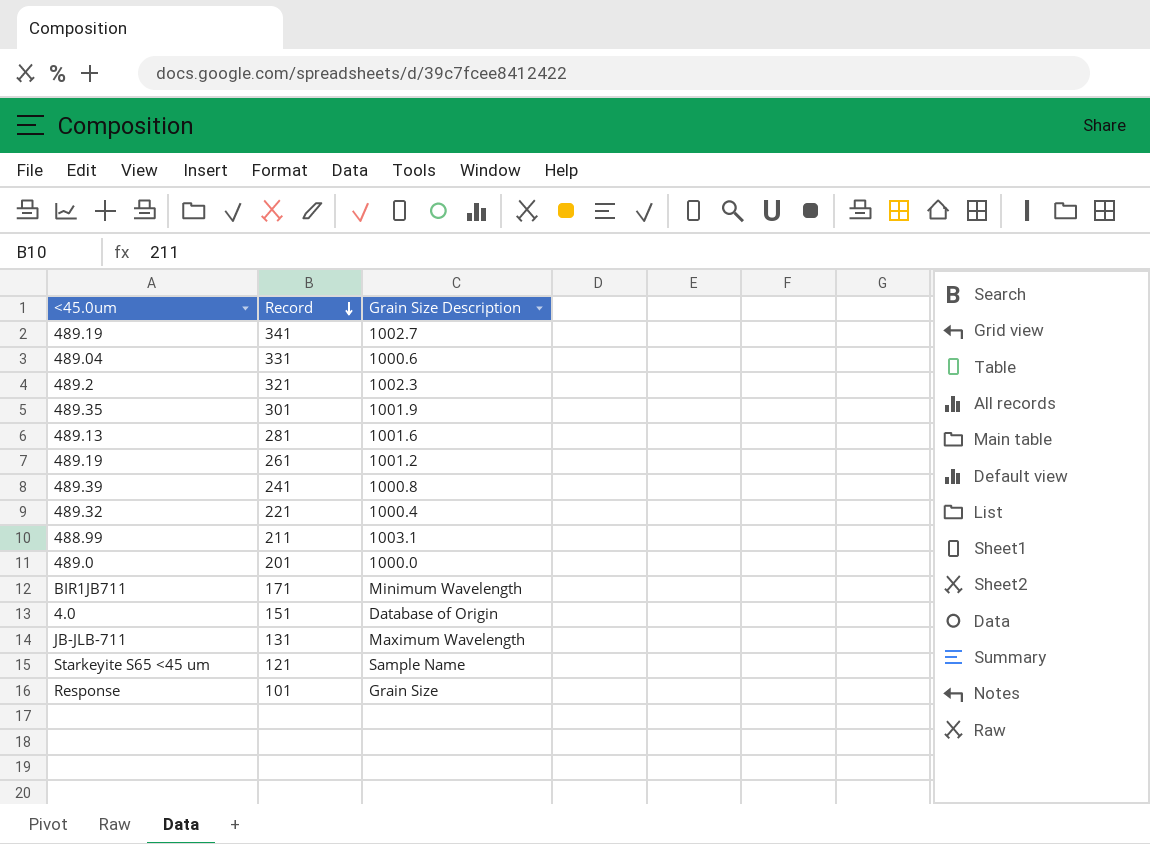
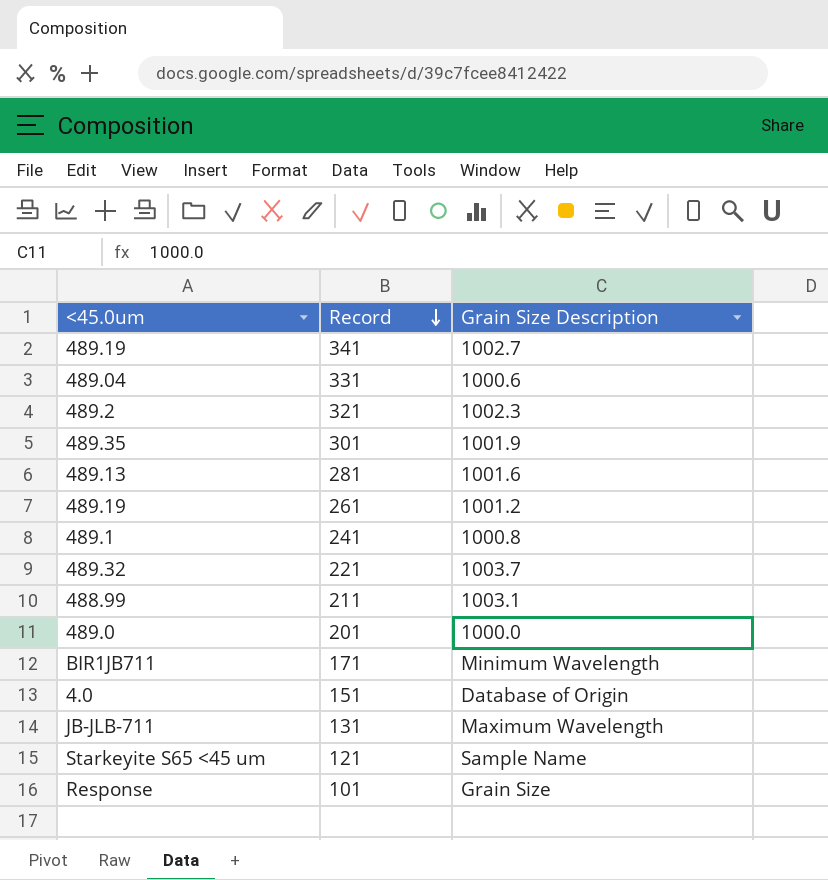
241 | <45.0um: 489.39 -> 489.1
221 | Grain Size Description: 1000.4 -> 1003.7

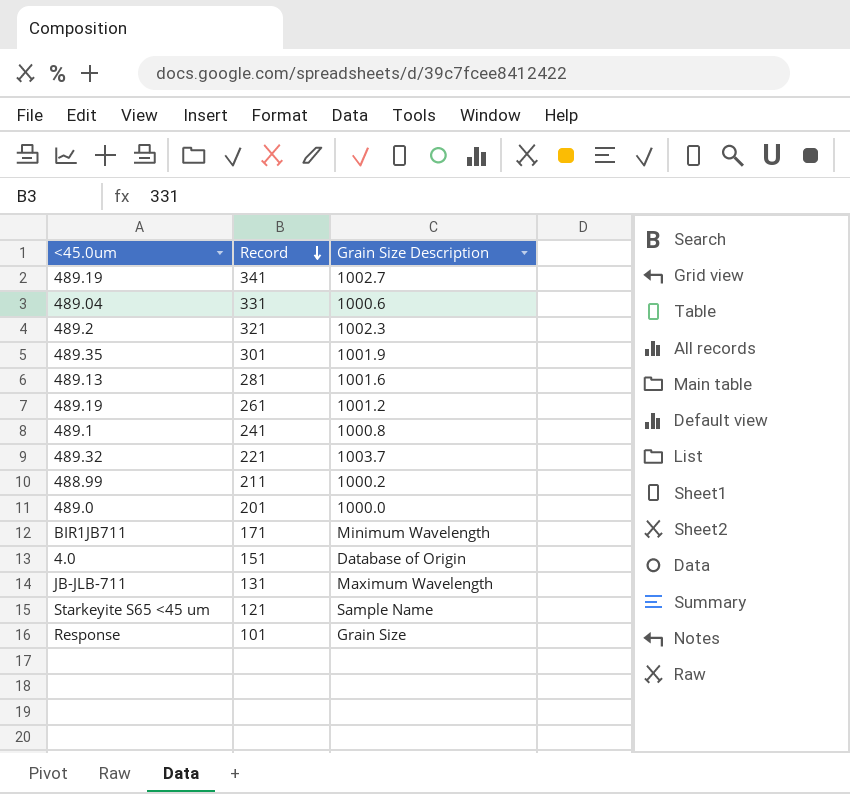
211 | Grain Size Description: 1003.1 -> 1000.2

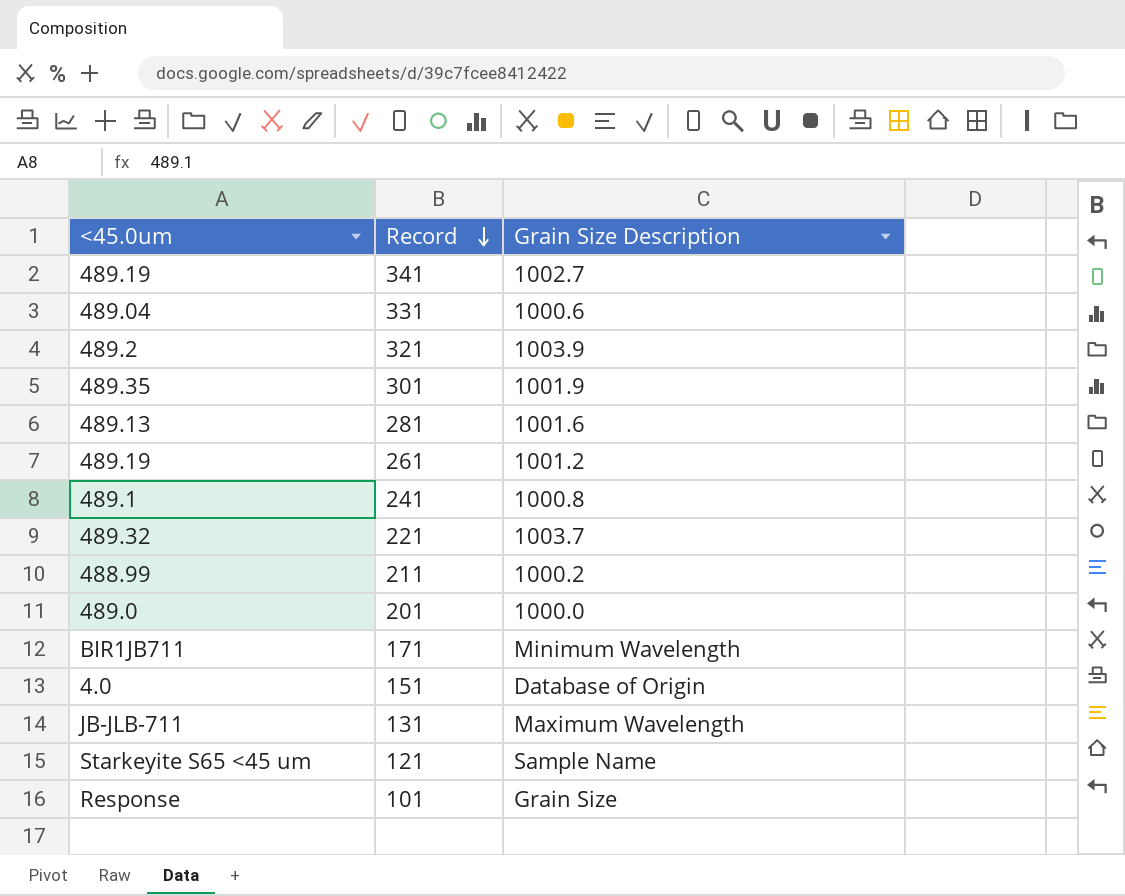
321 | Grain Size Description: 1002.3 -> 1003.9

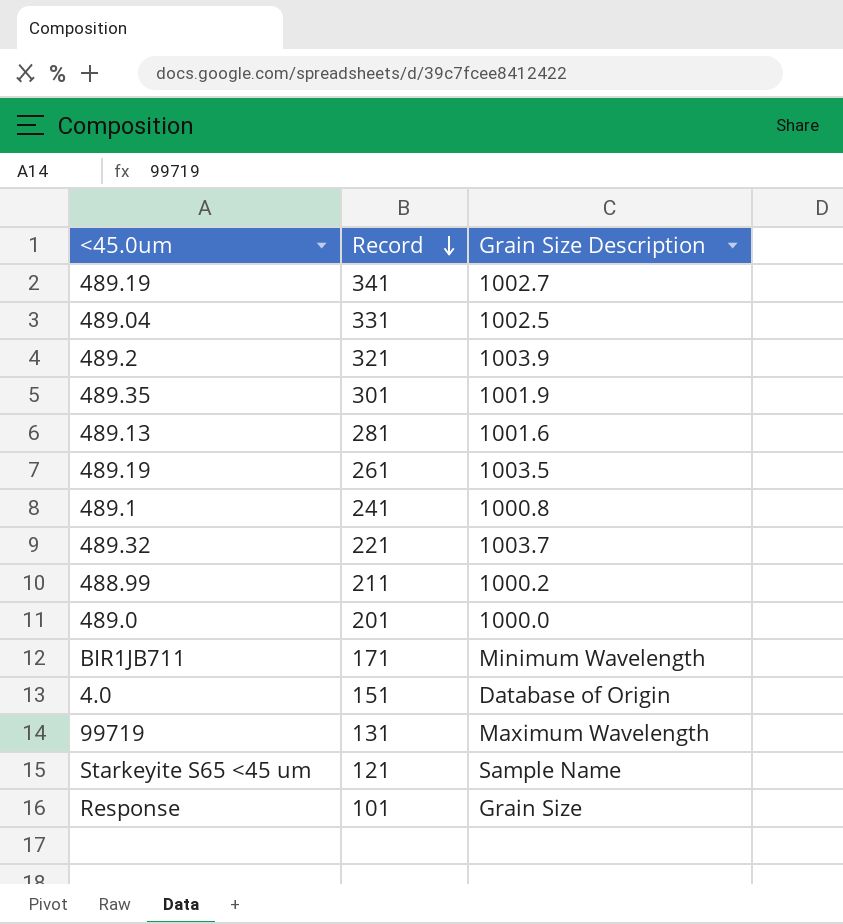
331 | Grain Size Description: 1000.6 -> 1002.5
261 | Grain Size Description: 1001.2 -> 1003.5
131 | <45.0um: JB-JLB-711 -> 99719

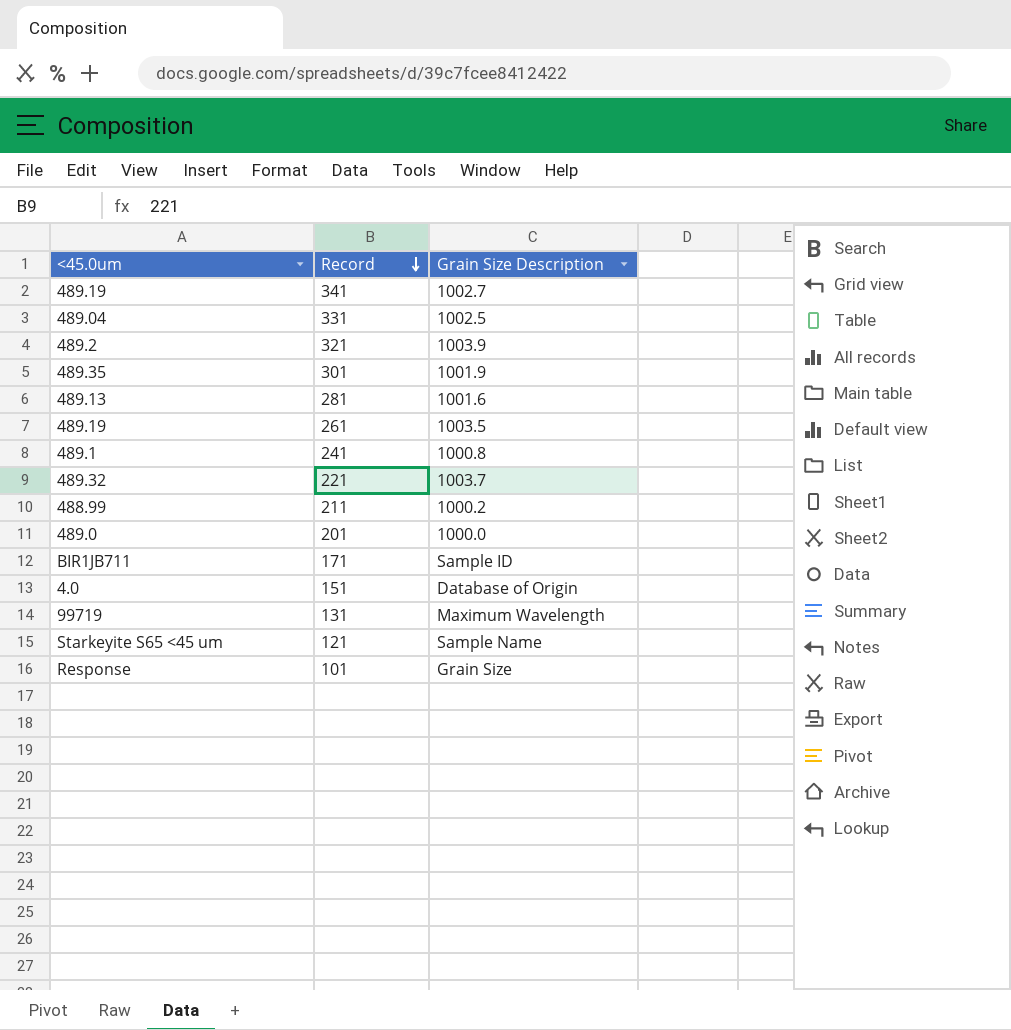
171 | Grain Size Description: Minimum Wavelength -> Sample ID

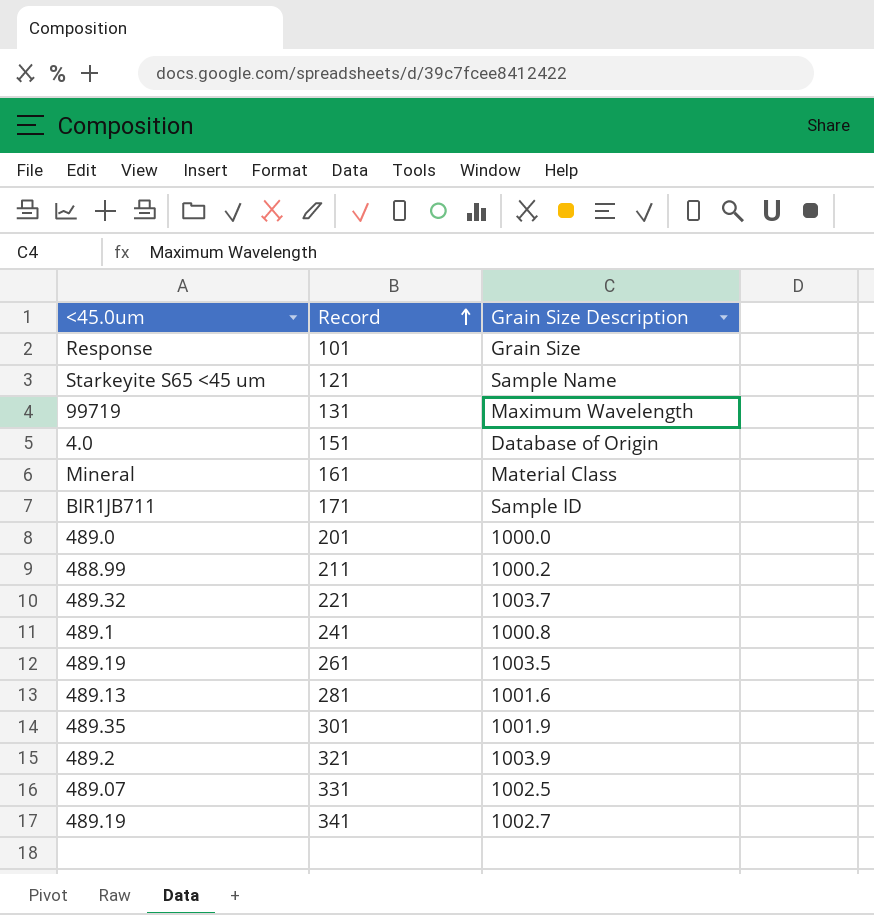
row order: Record descending -> Record ascending
row 161: none -> Mineral | Material Class
331 | <45.0um: 489.04 -> 489.07

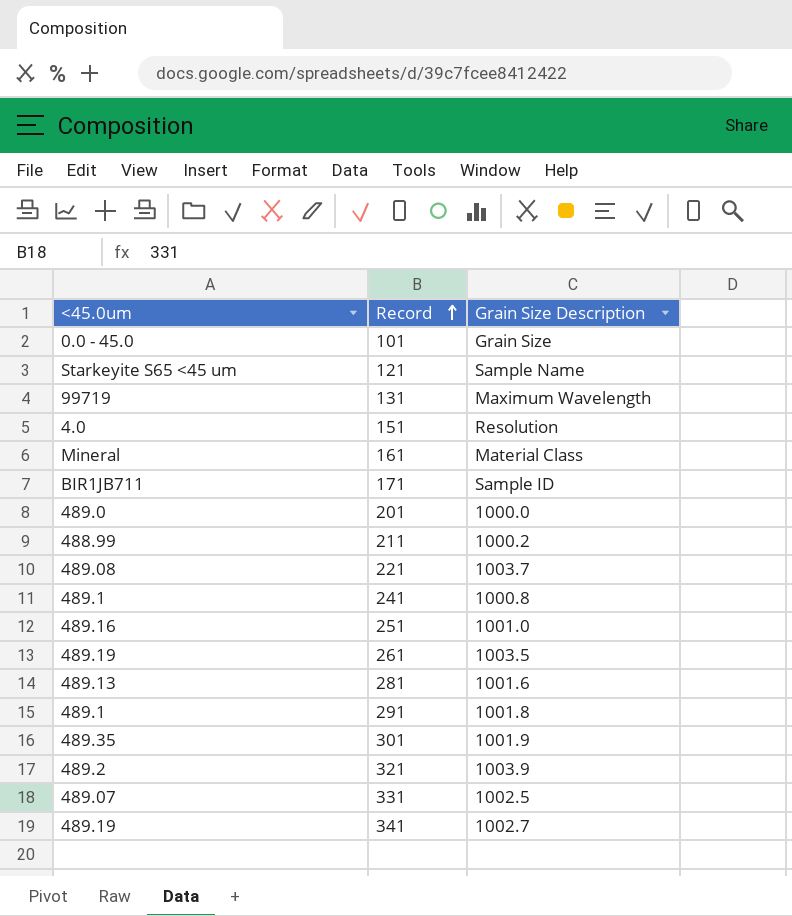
101 | <45.0um: Response -> 0.0 - 45.0
151 | Grain Size Description: Database of Origin -> Resolution
221 | <45.0um: 489.32 -> 489.08
row 251: none -> 489.16 | 1001.0
row 291: none -> 489.1 | 1001.8

